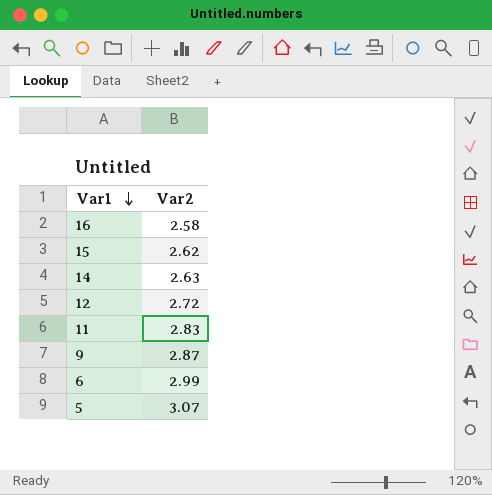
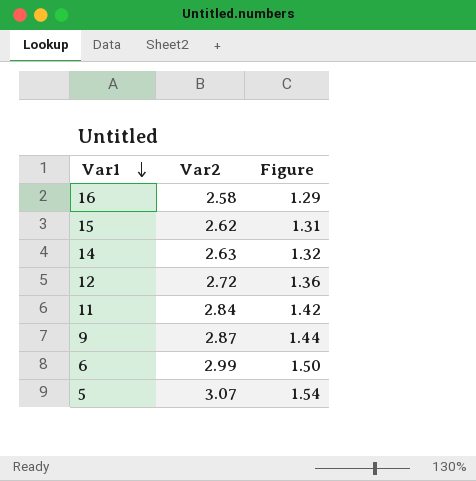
column Figure | formula: none -> [Var2] * 0.5
11 | Var2: 2.83 -> 2.84

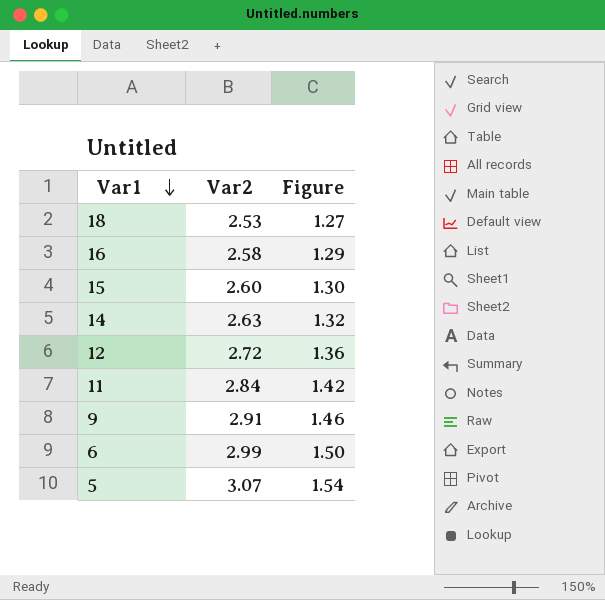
row 18: none -> 2.53 | 1.27
15 | Var2: 2.62 -> 2.60
15 | Figure: 1.31 -> 1.30
9 | Var2: 2.87 -> 2.91
9 | Figure: 1.44 -> 1.46

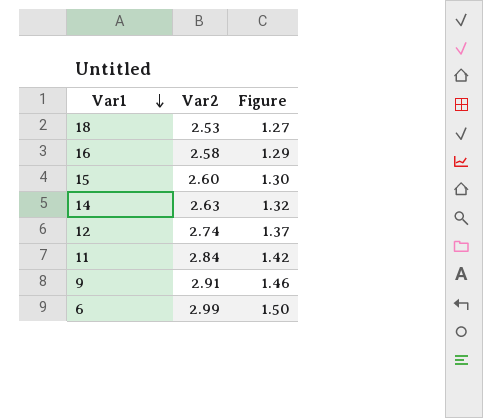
row 5: 3.07 | 1.54 -> none
12 | Var2: 2.72 -> 2.74
12 | Figure: 1.36 -> 1.37

